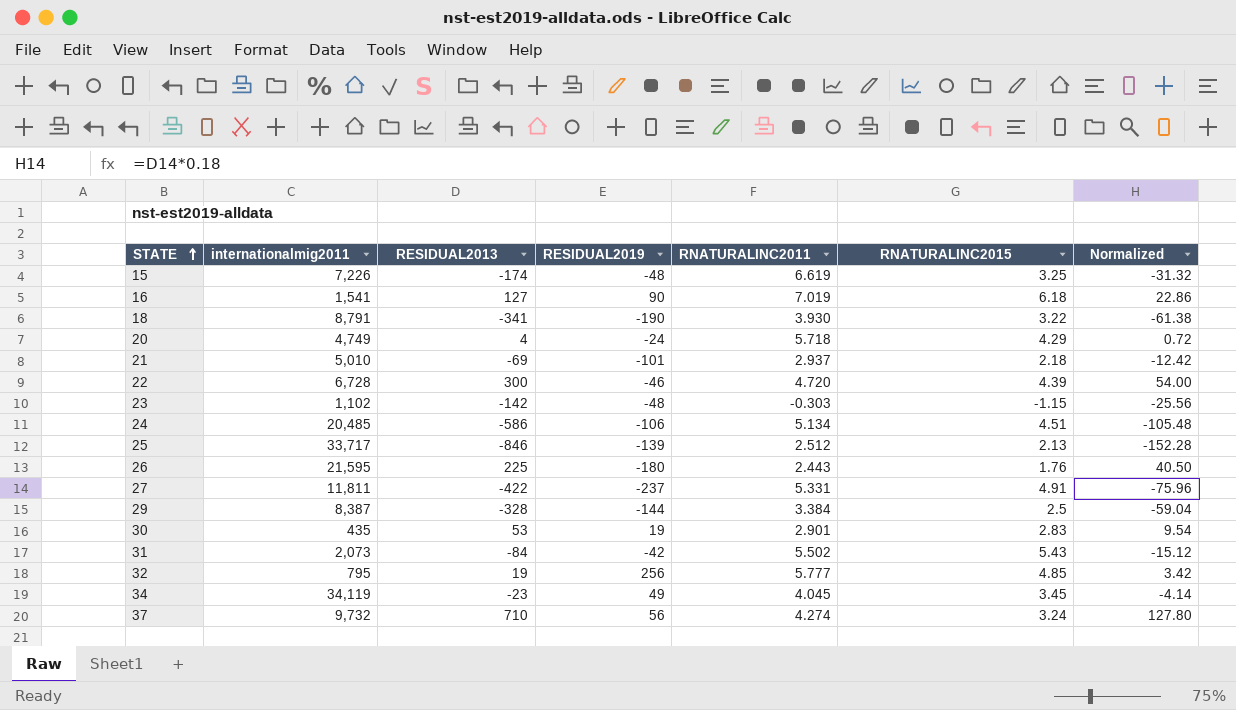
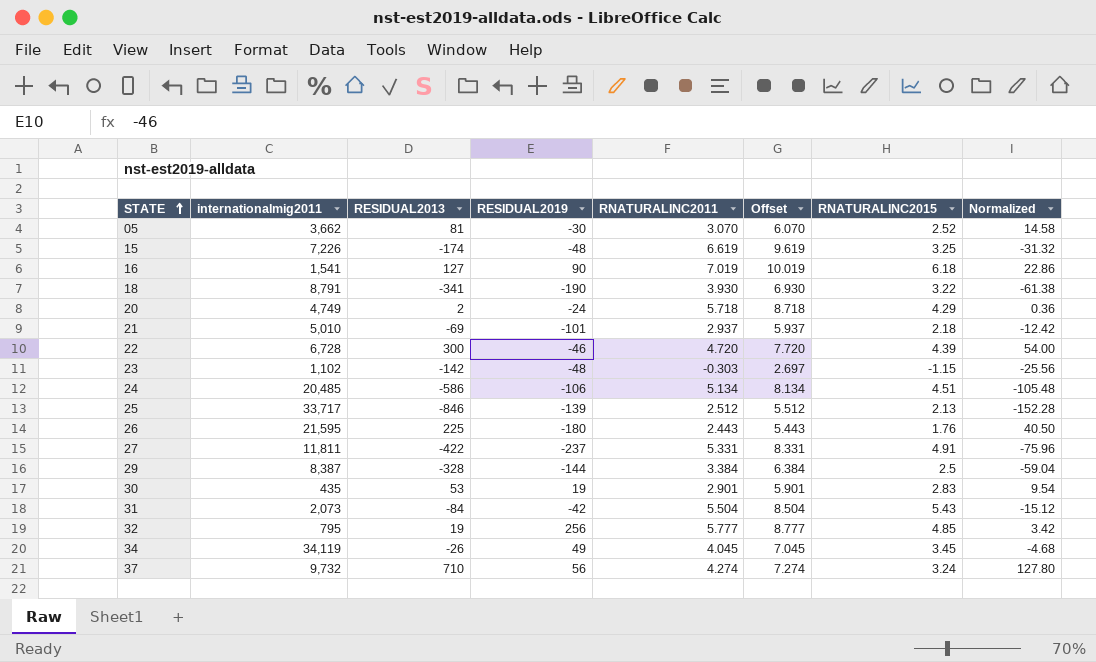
column Offset | formula: none -> [RNATURALINC2011] + 3
row 05: none -> 3,662 | 81 | -30 | 3.070 | 6.070 | 2.52 | 14.58
20 | RESIDUAL2013: 4 -> 2
20 | Normalized: 0.72 -> 0.36
31 | RNATURALINC2011: 5.502 -> 5.504
34 | RESIDUAL2013: -23 -> -26
34 | Normalized: -4.14 -> -4.68

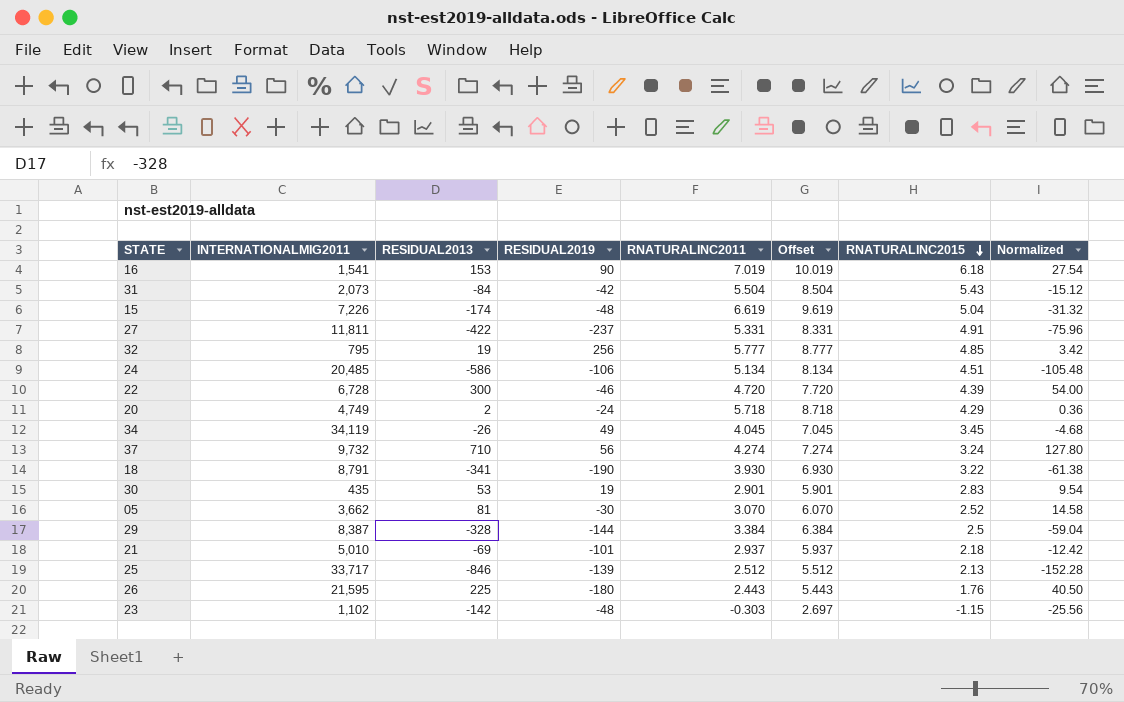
row order: STATE ascending -> RNATURALINC2015 descending
column name: internationalmig2011 -> INTERNATIONALMIG2011
16 | RESIDUAL2013: 127 -> 153
16 | Normalized: 22.86 -> 27.54
15 | RNATURALINC2015: 3.25 -> 5.04

